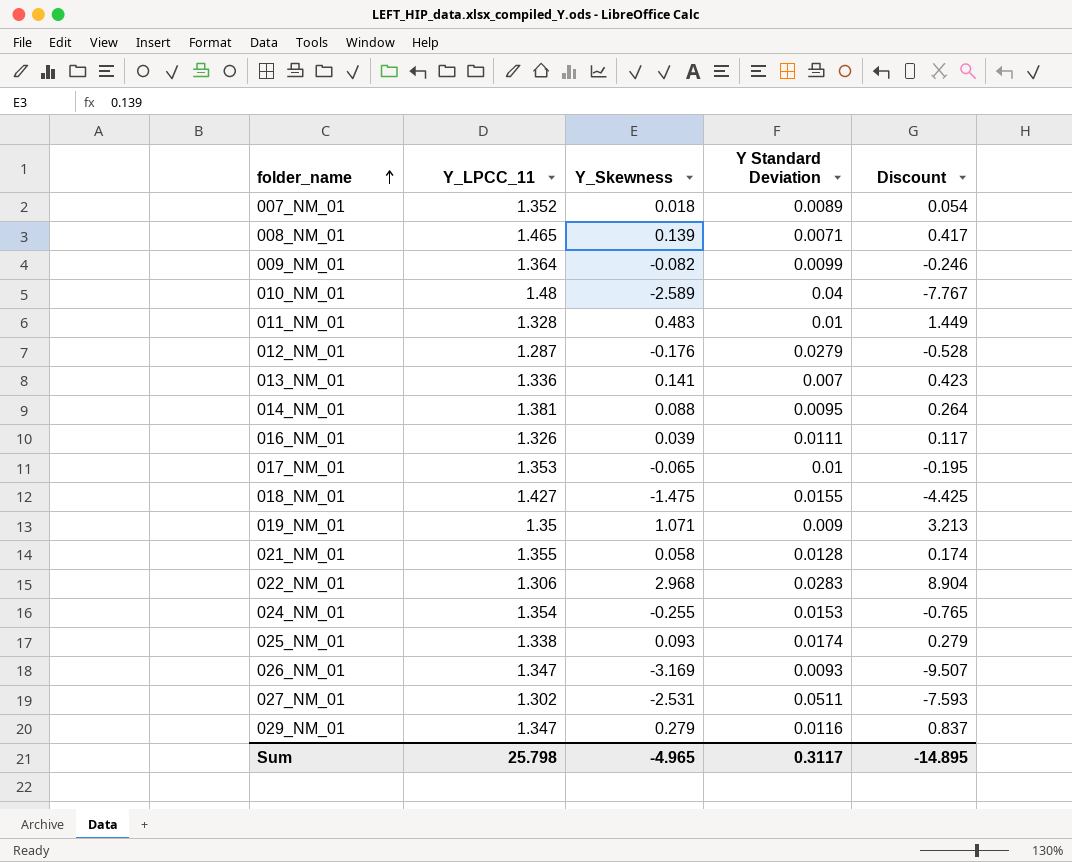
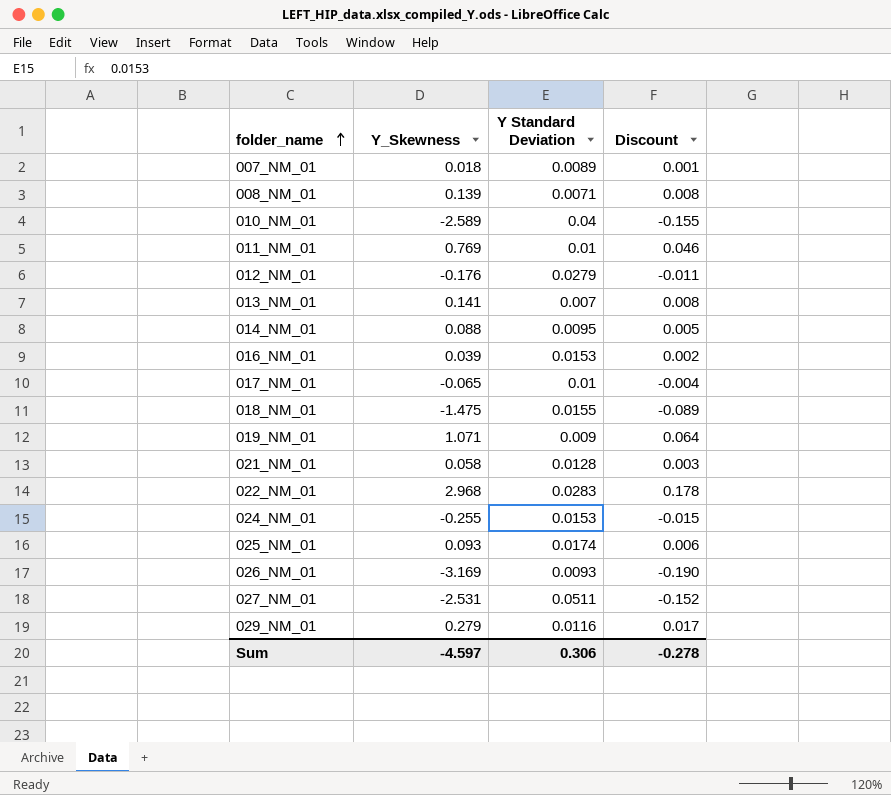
column Y_LPCC_11 | position: 2 -> none
column Discount | formula: [Y_Skewness] * 3 -> [Y_Skewness] * 0.06
row 009_NM_01: 1.364 | -0.082 | 0.0099 | -0.246 -> none
011_NM_01 | Y_Skewness: 0.483 -> 0.769
016_NM_01 | Y Standard Deviation: 0.0111 -> 0.0153
Sum | Y_Skewness: -4.965 -> -4.597
Sum | Y Standard Deviation: 0.3117 -> 0.306
Sum | Discount: -14.895 -> -0.278

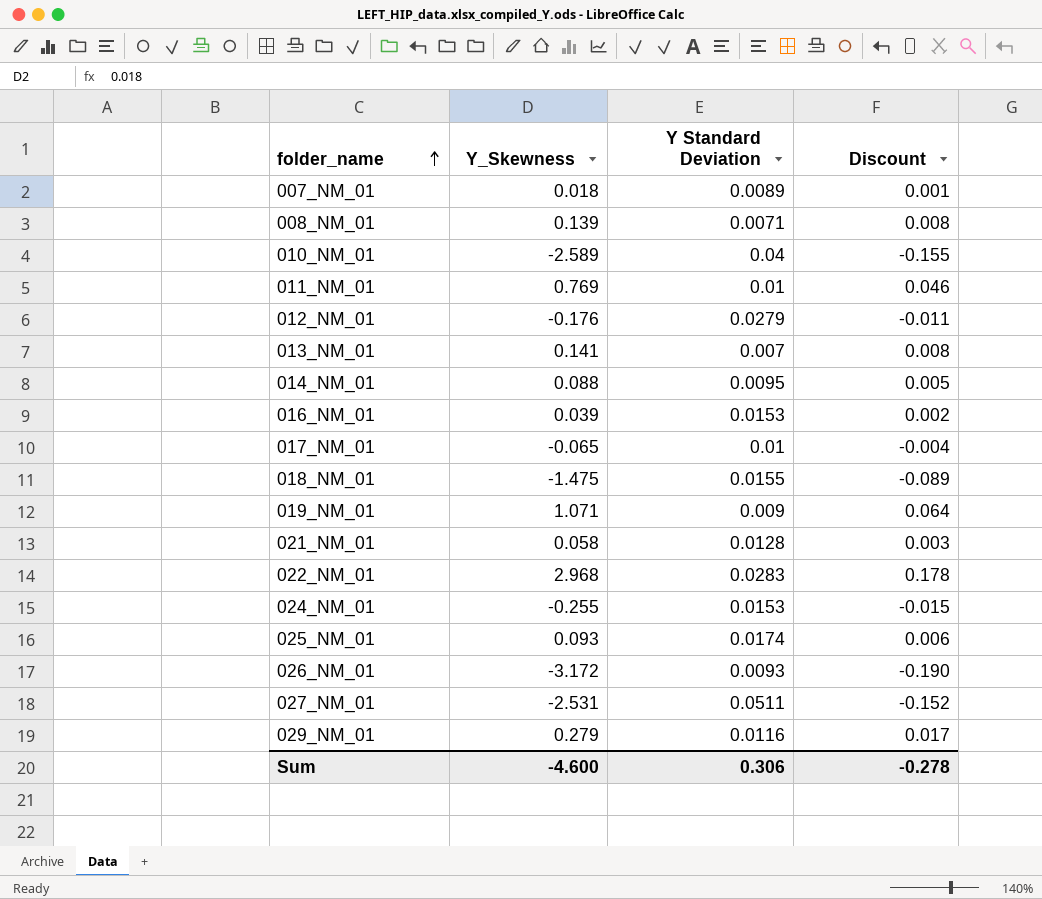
026_NM_01 | Y_Skewness: -3.169 -> -3.172
Sum | Y_Skewness: -4.597 -> -4.600

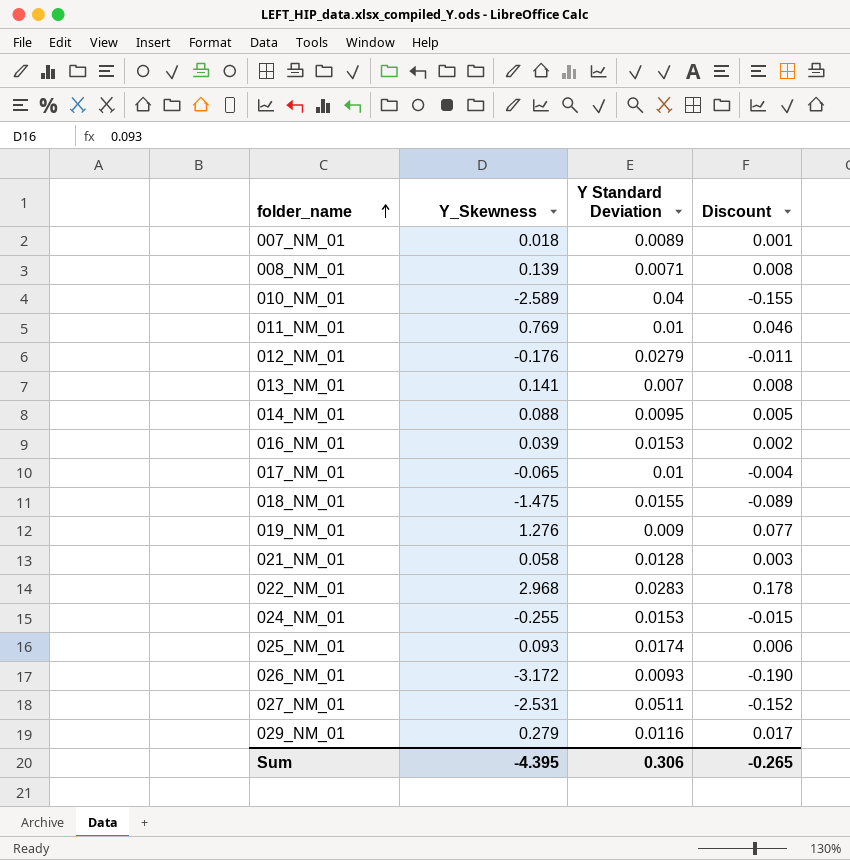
019_NM_01 | Y_Skewness: 1.071 -> 1.276
019_NM_01 | Discount: 0.064 -> 0.077
Sum | Y_Skewness: -4.600 -> -4.395
Sum | Discount: -0.278 -> -0.265

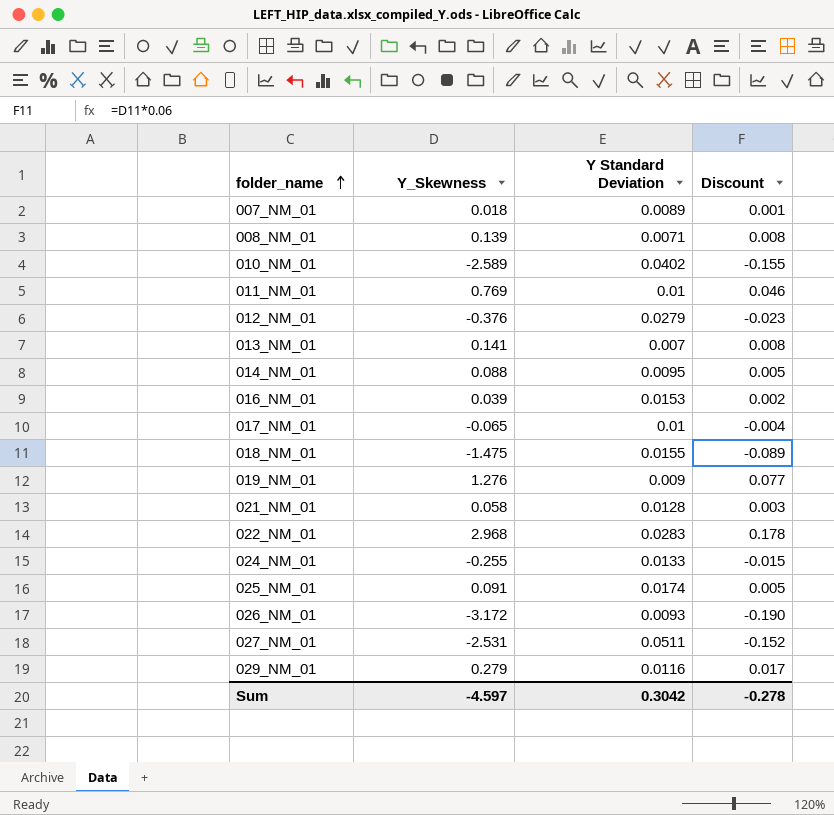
010_NM_01 | Y Standard Deviation: 0.04 -> 0.0402
012_NM_01 | Y_Skewness: -0.176 -> -0.376
012_NM_01 | Discount: -0.011 -> -0.023
024_NM_01 | Y Standard Deviation: 0.0153 -> 0.0133
025_NM_01 | Y_Skewness: 0.093 -> 0.091
025_NM_01 | Discount: 0.006 -> 0.005
Sum | Y_Skewness: -4.395 -> -4.597
Sum | Y Standard Deviation: 0.306 -> 0.3042
Sum | Discount: -0.265 -> -0.278

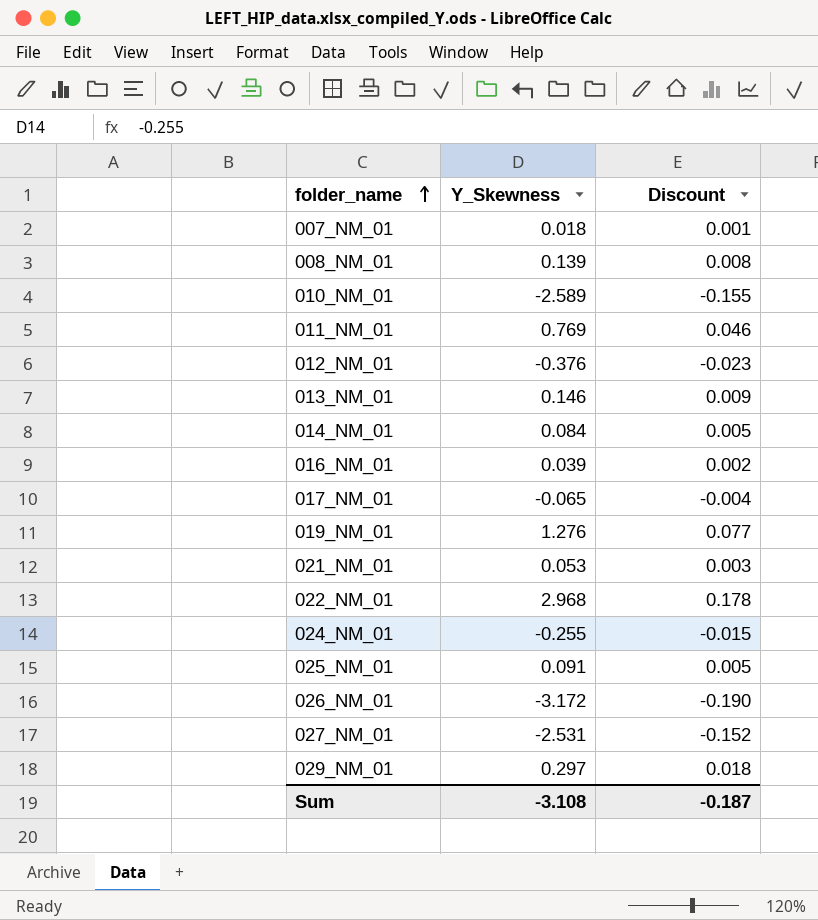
column Y Standard Deviation | position: 3 -> none
row 018_NM_01: -1.475 | 0.0155 | -0.089 -> none
013_NM_01 | Y_Skewness: 0.141 -> 0.146
013_NM_01 | Discount: 0.008 -> 0.009
014_NM_01 | Y_Skewness: 0.088 -> 0.084
021_NM_01 | Y_Skewness: 0.058 -> 0.053
029_NM_01 | Y_Skewness: 0.279 -> 0.297
029_NM_01 | Discount: 0.017 -> 0.018
Sum | Y_Skewness: -4.597 -> -3.108
Sum | Discount: -0.278 -> -0.187

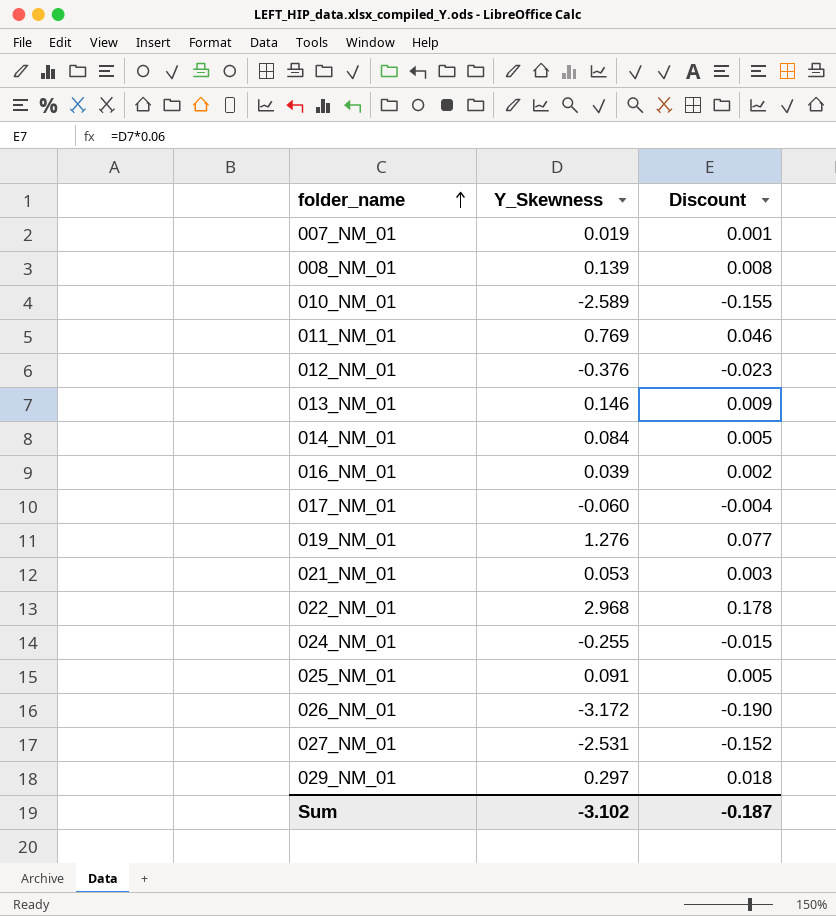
007_NM_01 | Y_Skewness: 0.018 -> 0.019
017_NM_01 | Y_Skewness: -0.065 -> -0.060
Sum | Y_Skewness: -3.108 -> -3.102

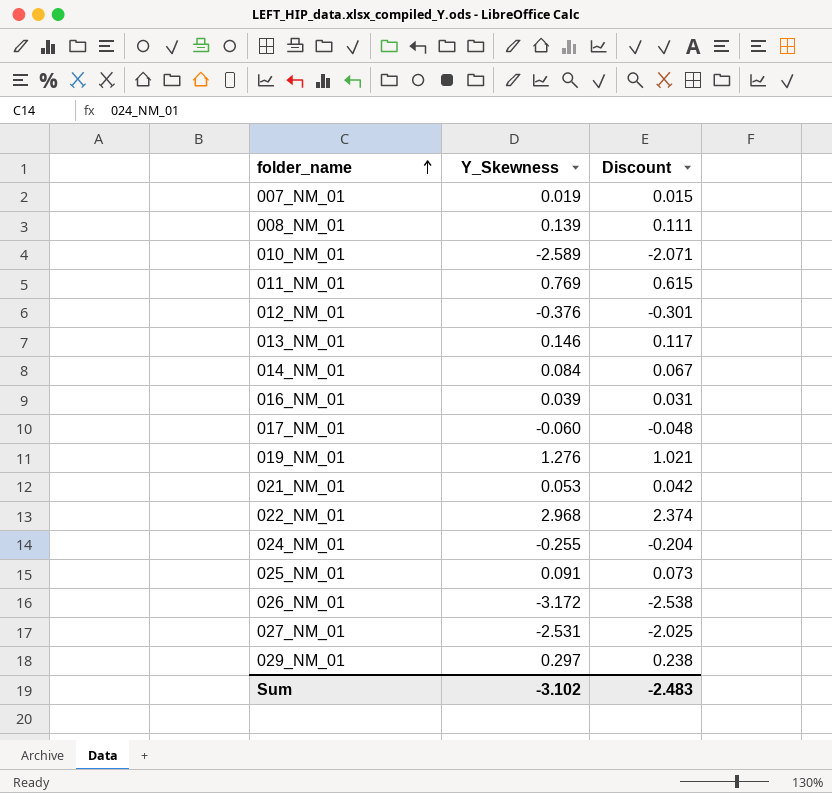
column Discount | formula: [Y_Skewness] * 0.06 -> [Y_Skewness] * 0.8
Sum | Discount: -0.187 -> -2.483

